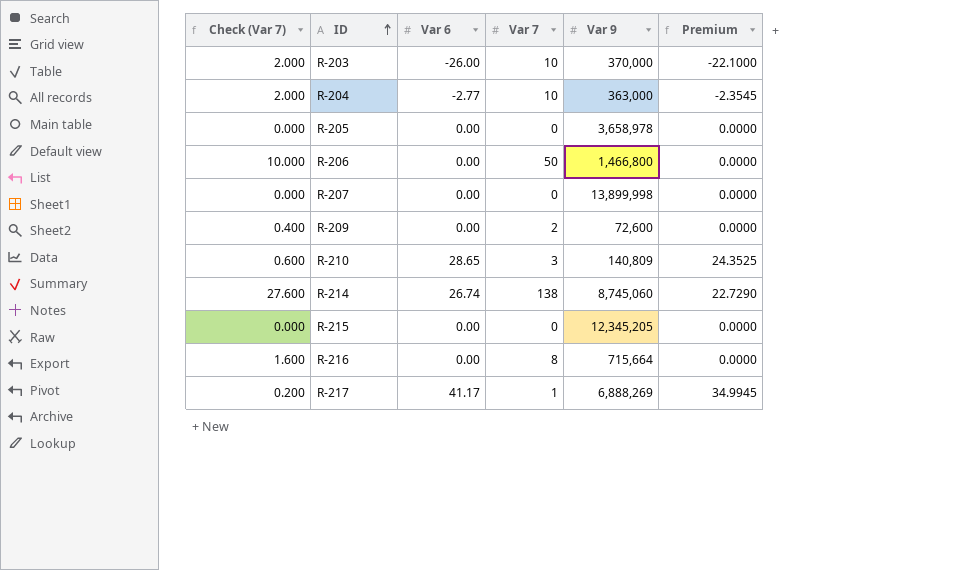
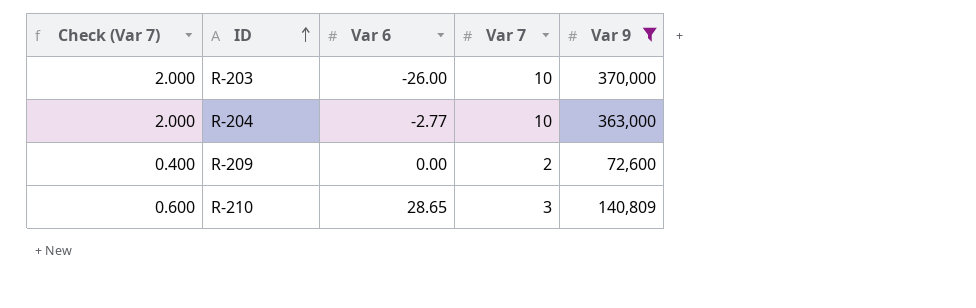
filter: none -> Var 9 <= 370,000
column Premium | formula: [Var 6] * 0.85 -> none

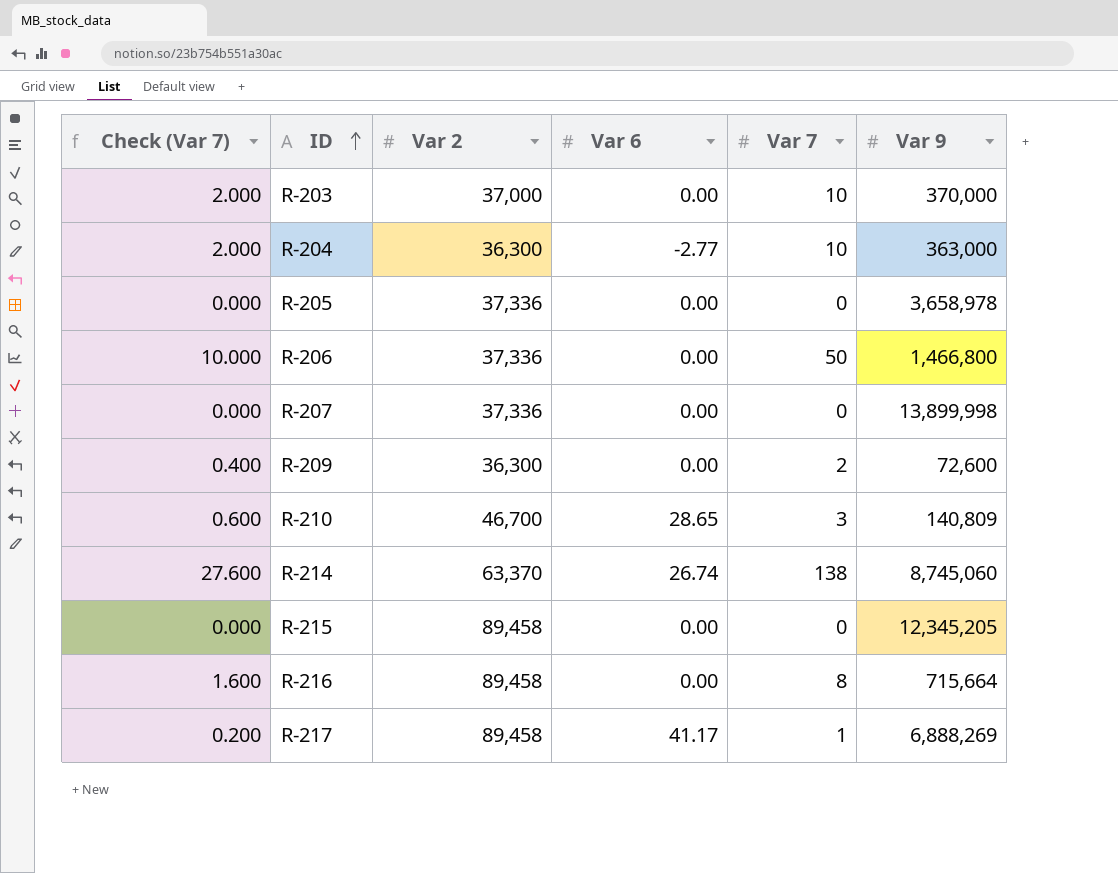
filter: Var 9 <= 370,000 -> none
column Var 2 | position: none -> 3
R-203 | Var 6: -26.00 -> 0.00

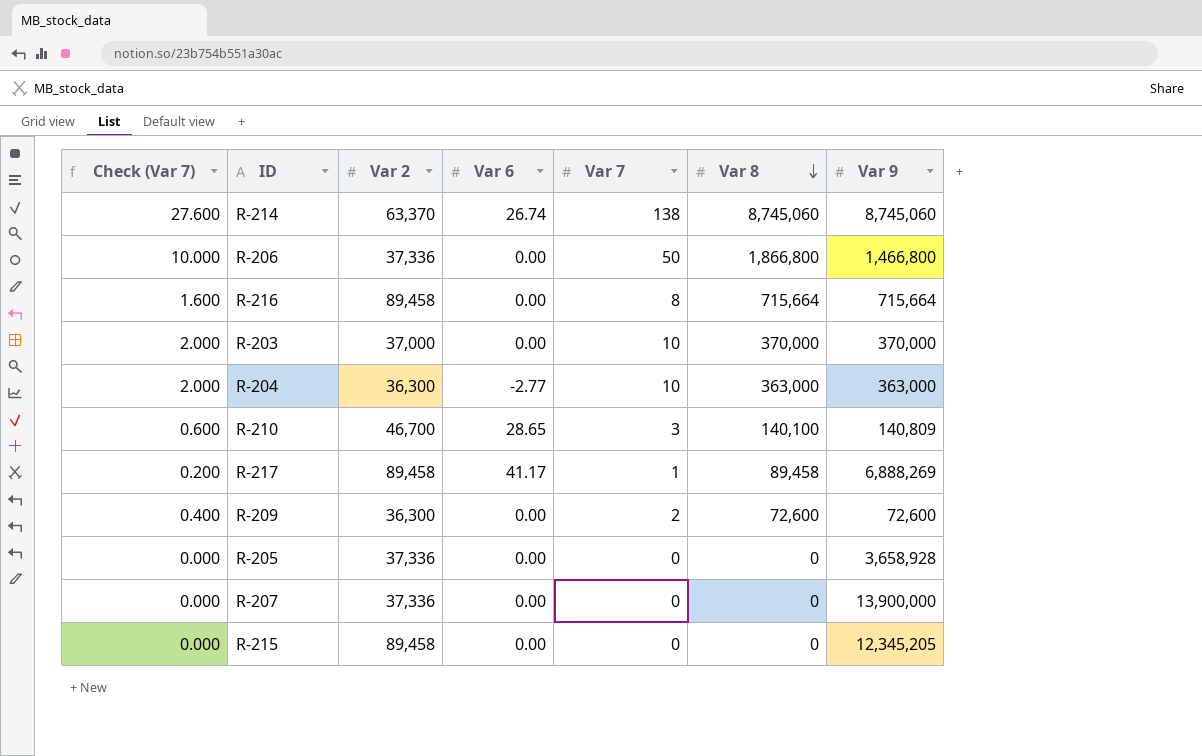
row order: ID ascending -> Var 8 descending
column Var 8 | position: none -> 6
R-205 | Var 9: 3,658,978 -> 3,658,928
R-207 | Var 9: 13,899,998 -> 13,900,000

